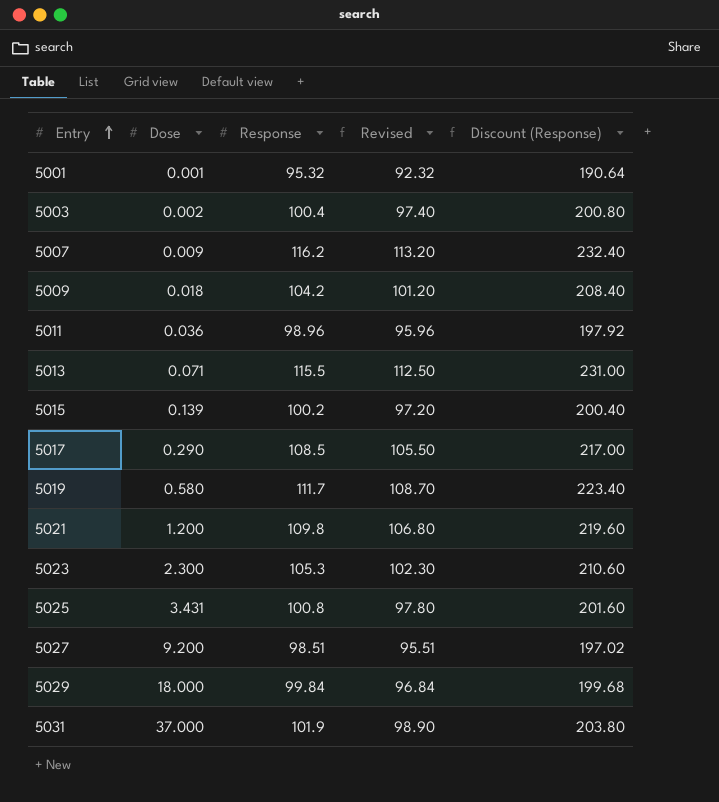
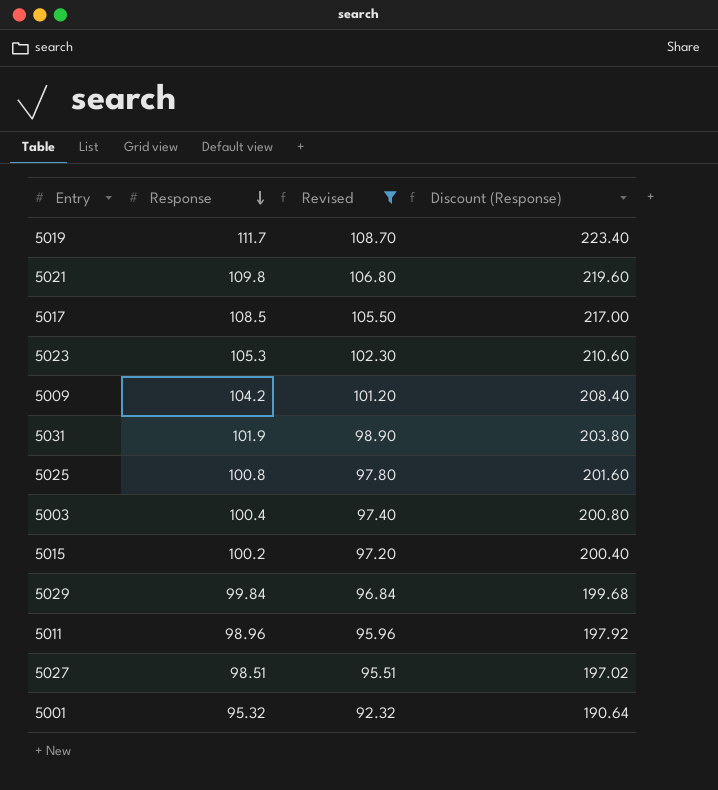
filter: none -> Revised <= 108.70
row order: Entry ascending -> Response descending
column Dose | position: 2 -> none

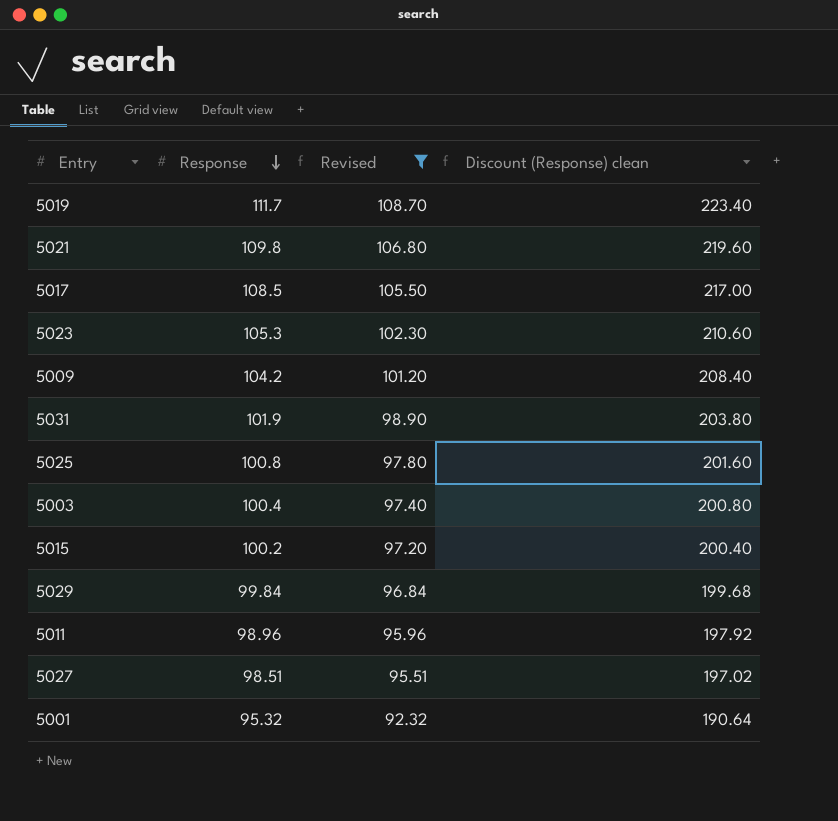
column name: Discount (Response) -> Discount (Response) clean

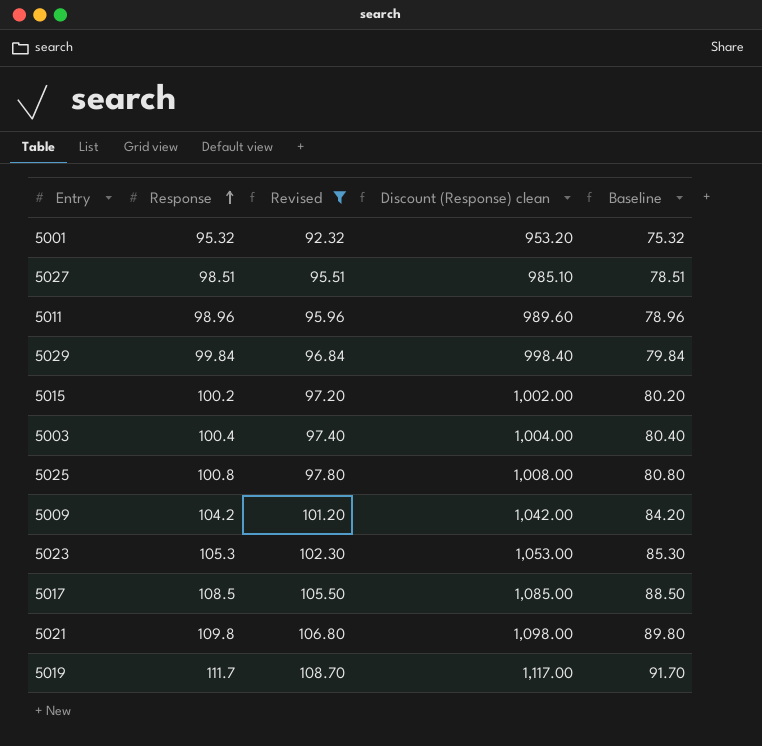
row order: Response descending -> Response ascending
column Discount (Response) clean | formula: [Response] * 2 -> [Response] * 10
column Baseline | formula: none -> [Response] - 20
row 5031: 101.9 | 98.90 | 203.80 -> none

